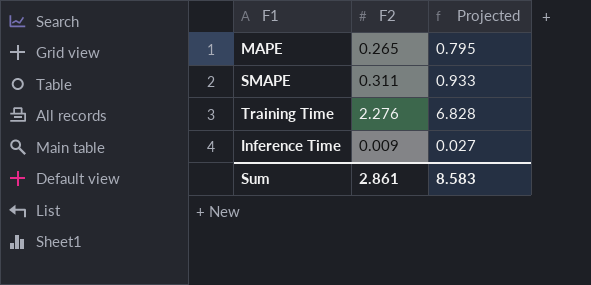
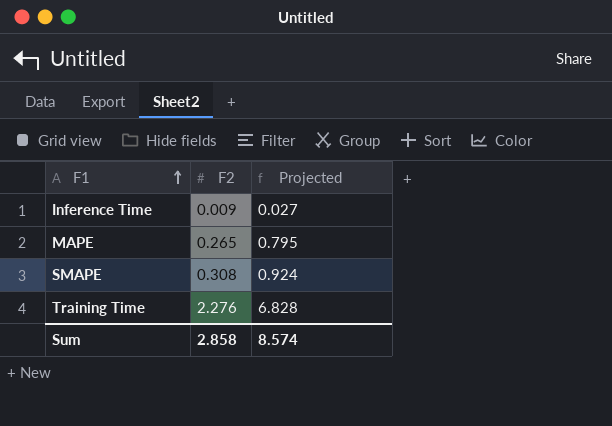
row order: none -> F1 ascending
SMAPE | F2: 0.311 -> 0.308
SMAPE | Projected: 0.933 -> 0.924
Sum | F2: 2.861 -> 2.858
Sum | Projected: 8.583 -> 8.574

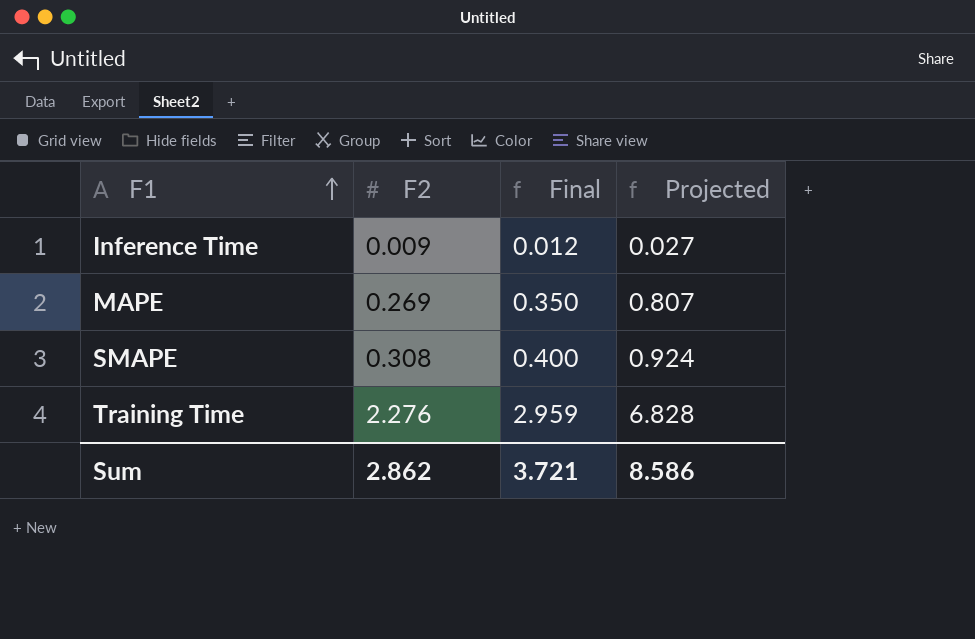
column Final | formula: none -> [F2] * 1.3
MAPE | F2: 0.265 -> 0.269
MAPE | Projected: 0.795 -> 0.807
Sum | F2: 2.858 -> 2.862
Sum | Projected: 8.574 -> 8.586

